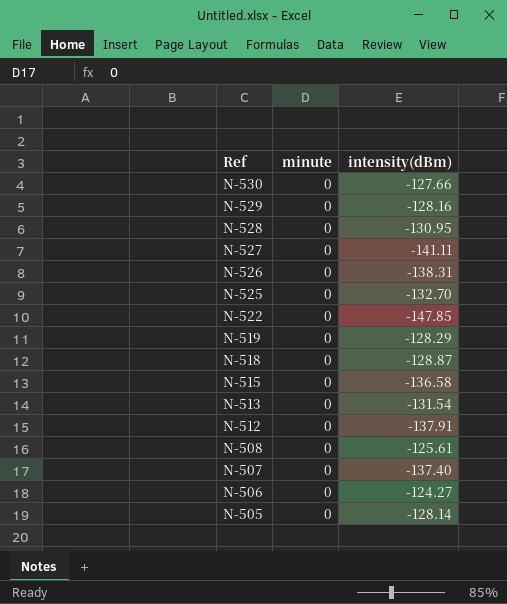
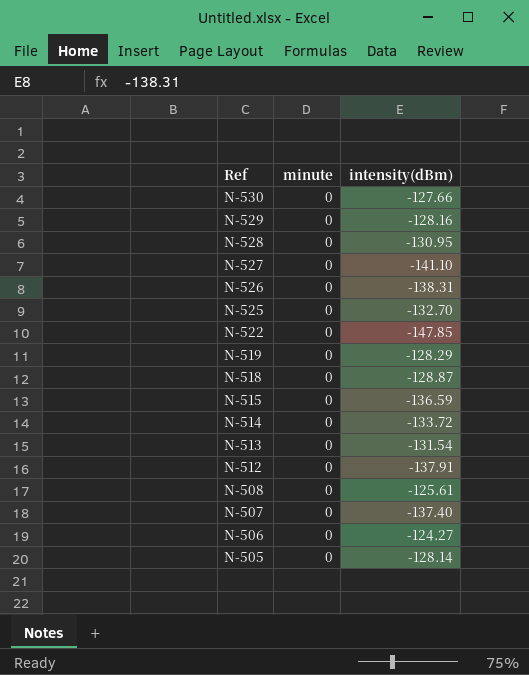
N-527 | intensity(dBm): -141.11 -> -141.10
N-515 | intensity(dBm): -136.58 -> -136.59
row N-514: none -> 0 | -133.72

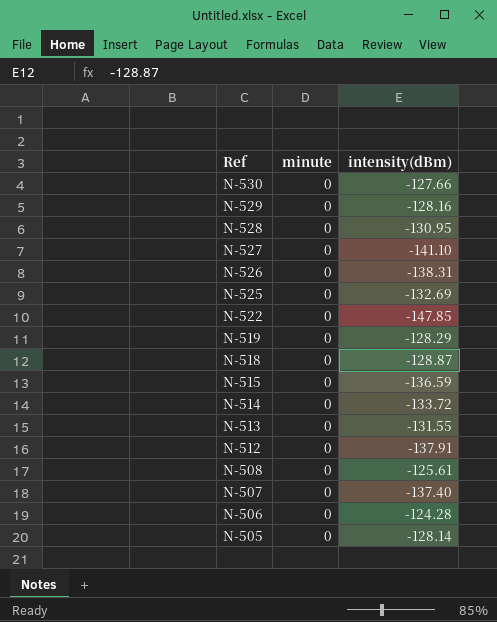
N-525 | intensity(dBm): -132.70 -> -132.69
N-513 | intensity(dBm): -131.54 -> -131.55
N-506 | intensity(dBm): -124.27 -> -124.28

